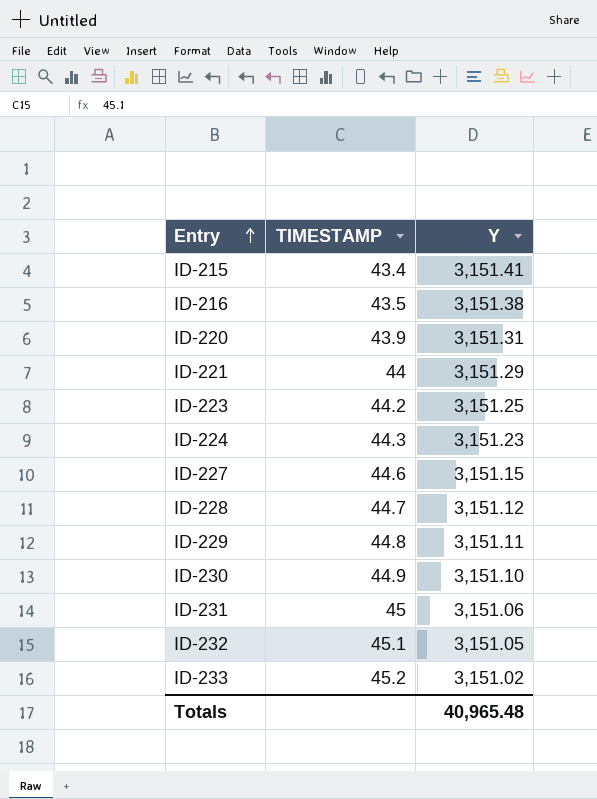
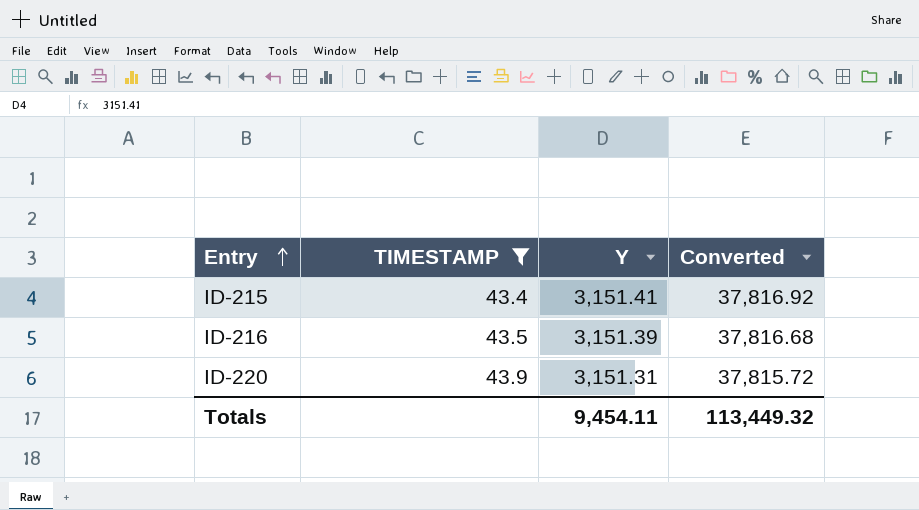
filter: none -> TIMESTAMP <= 43.9
column Converted | formula: none -> [Y] * 12
ID-216 | Y: 3,151.38 -> 3,151.39
Totals | Y: 40,965.48 -> 9,454.11

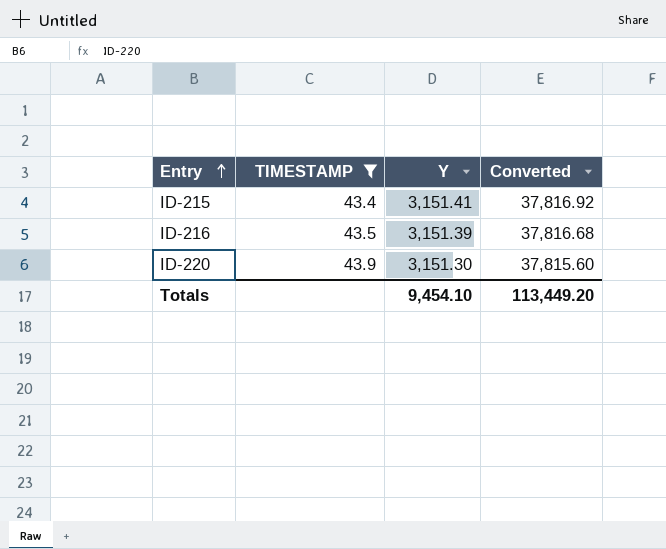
ID-220 | Y: 3,151.31 -> 3,151.30
ID-220 | Converted: 37,815.72 -> 37,815.60
Totals | Y: 9,454.11 -> 9,454.10
Totals | Converted: 113,449.32 -> 113,449.20

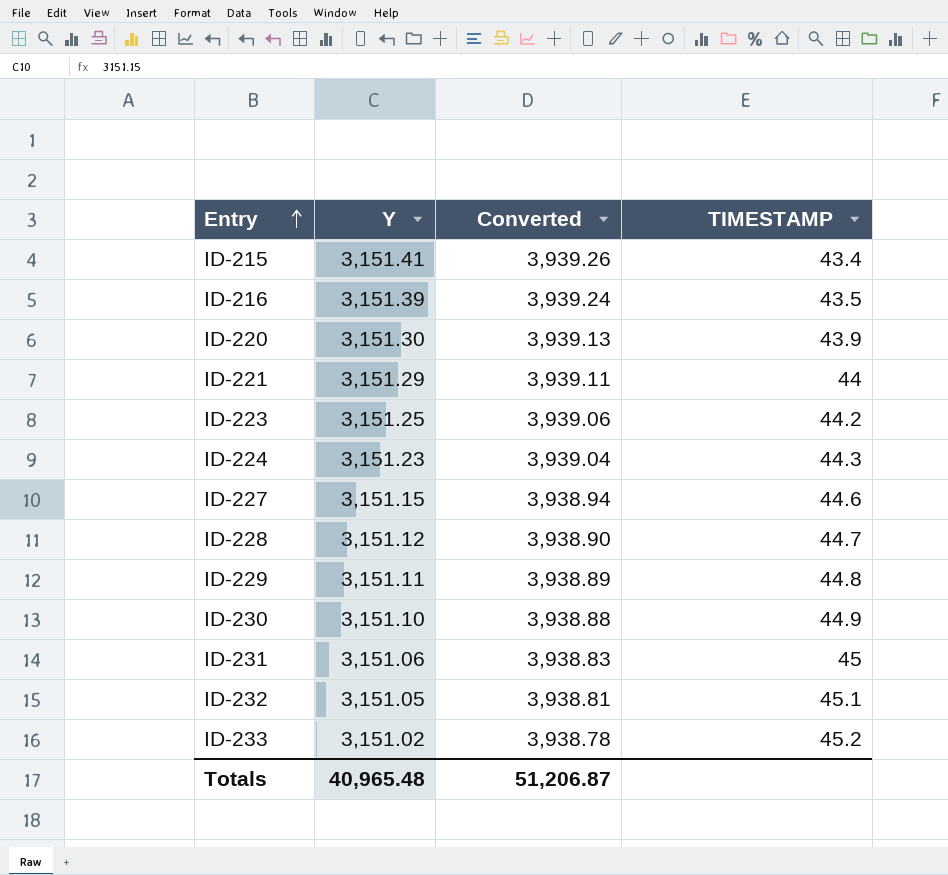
filter: TIMESTAMP <= 43.9 -> none
column Converted | formula: [Y] * 12 -> [Y] * 1.25
column TIMESTAMP | position: 2 -> 4
Totals | Y: 9,454.10 -> 40,965.48
Totals | Converted: 113,449.20 -> 51,206.87

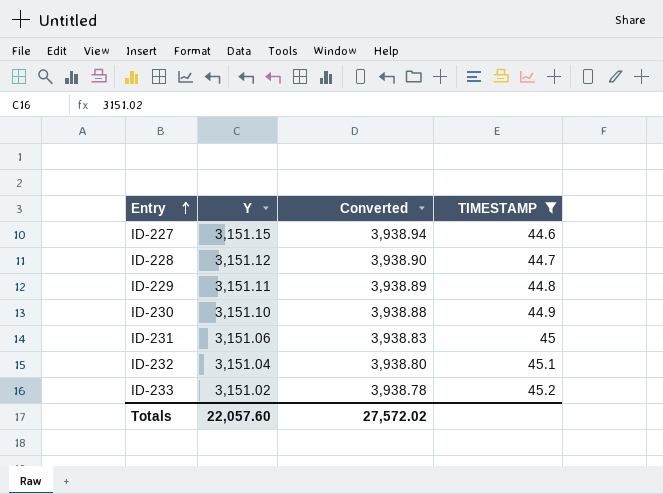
filter: none -> TIMESTAMP >= 44.6
ID-232 | Y: 3,151.05 -> 3,151.04
ID-232 | Converted: 3,938.81 -> 3,938.80
Totals | Y: 40,965.48 -> 22,057.60
Totals | Converted: 51,206.87 -> 27,572.02

